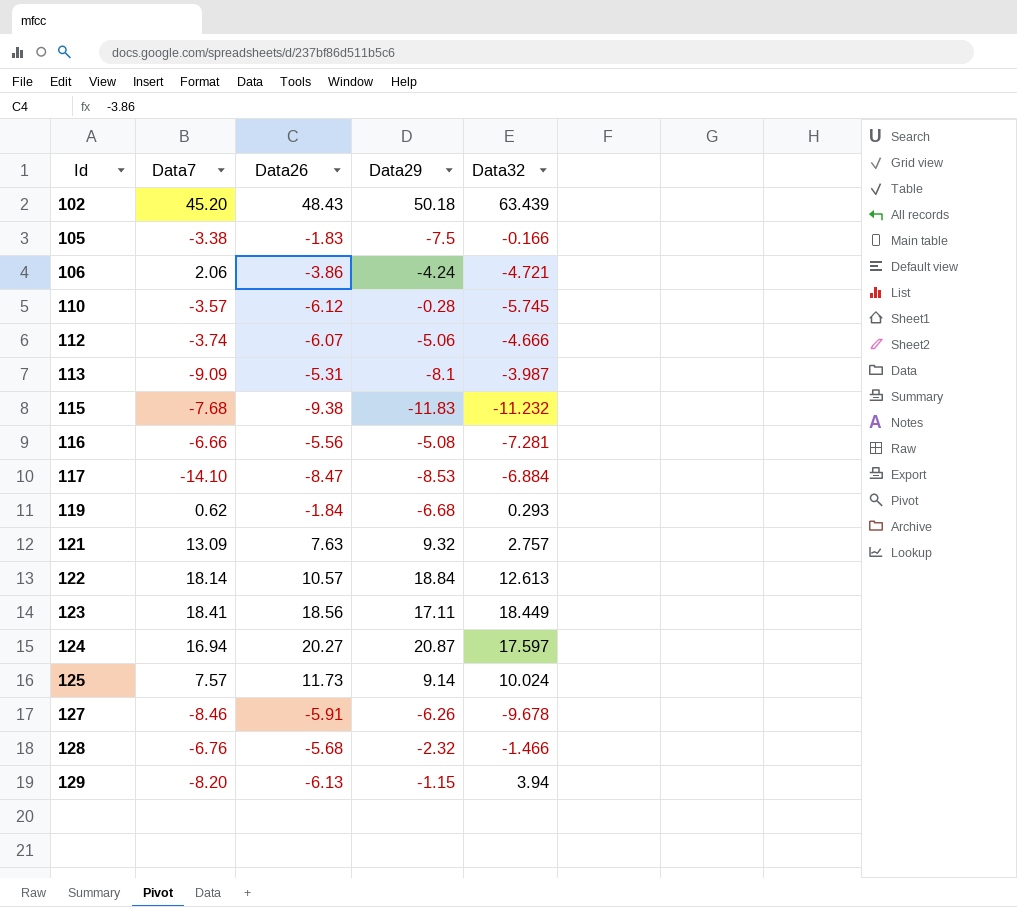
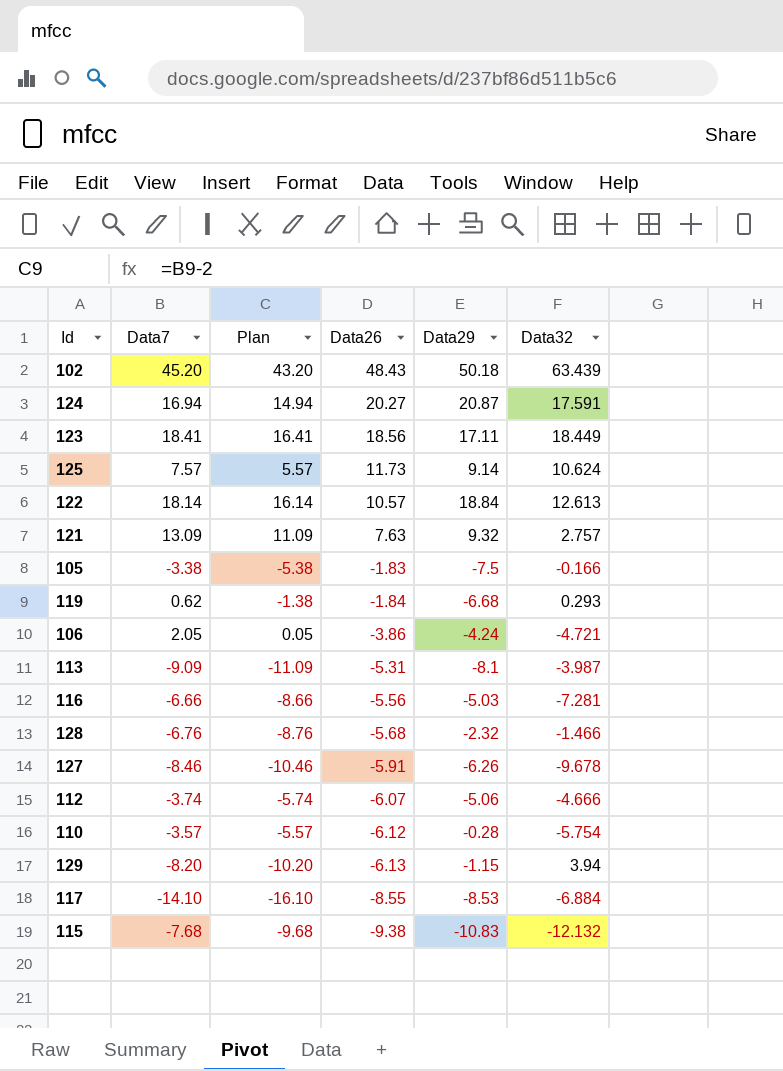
row order: Id ascending -> Data26 descending
column Plan | formula: none -> [Data7] - 2
124 | Data32: 17.597 -> 17.591
125 | Data32: 10.024 -> 10.624
106 | Data7: 2.06 -> 2.05
116 | Data29: -5.08 -> -5.03
110 | Data32: -5.745 -> -5.754
117 | Data26: -8.47 -> -8.55
115 | Data29: -11.83 -> -10.83
115 | Data32: -11.232 -> -12.132

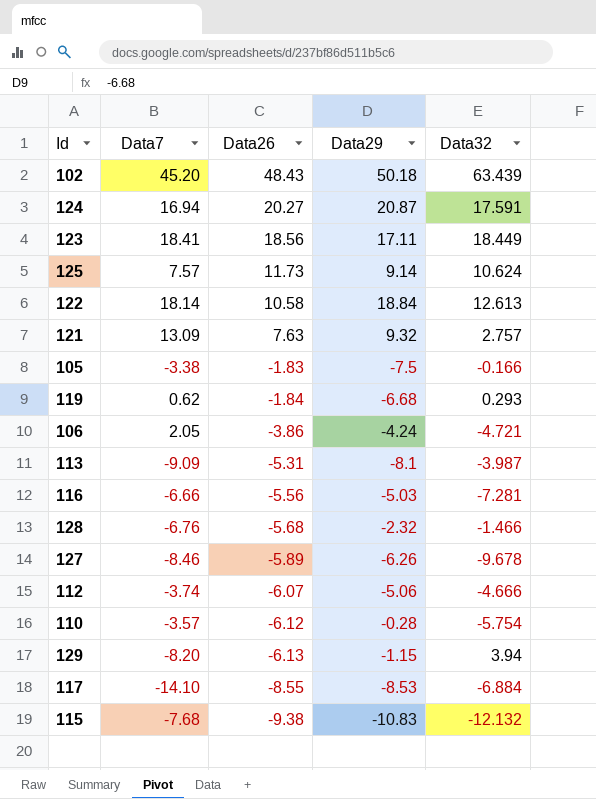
column Plan | formula: [Data7] - 2 -> none
122 | Data26: 10.57 -> 10.58
127 | Data26: -5.91 -> -5.89

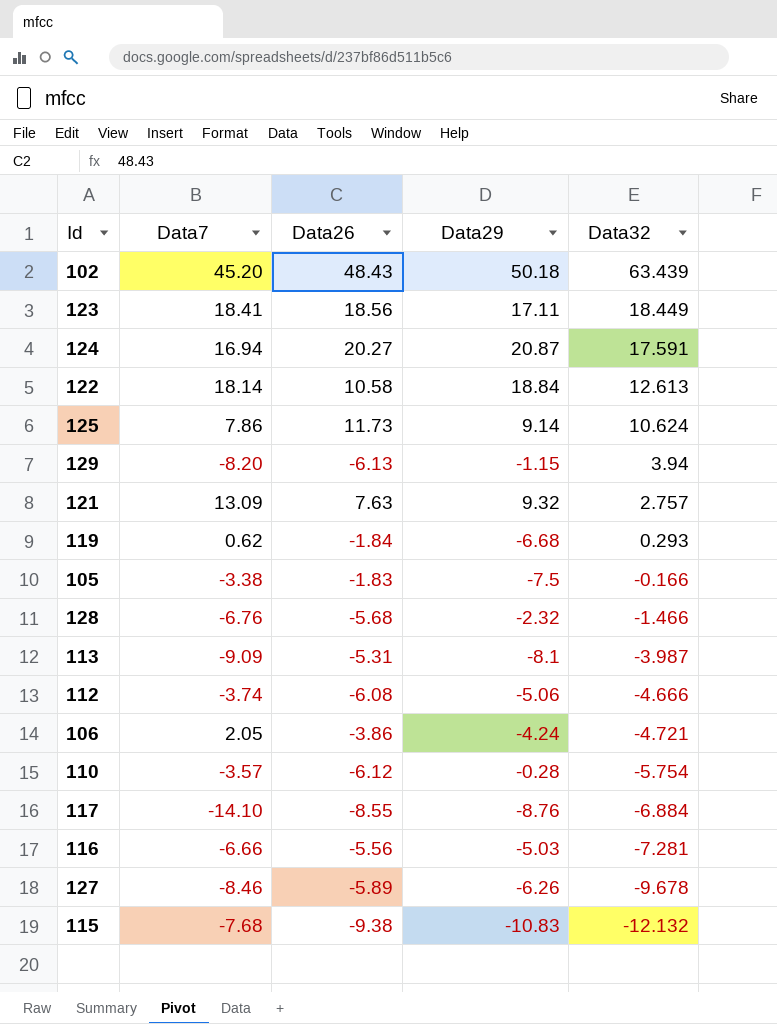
row order: Data26 descending -> Data32 descending
125 | Data7: 7.57 -> 7.86
112 | Data26: -6.07 -> -6.08
117 | Data29: -8.53 -> -8.76

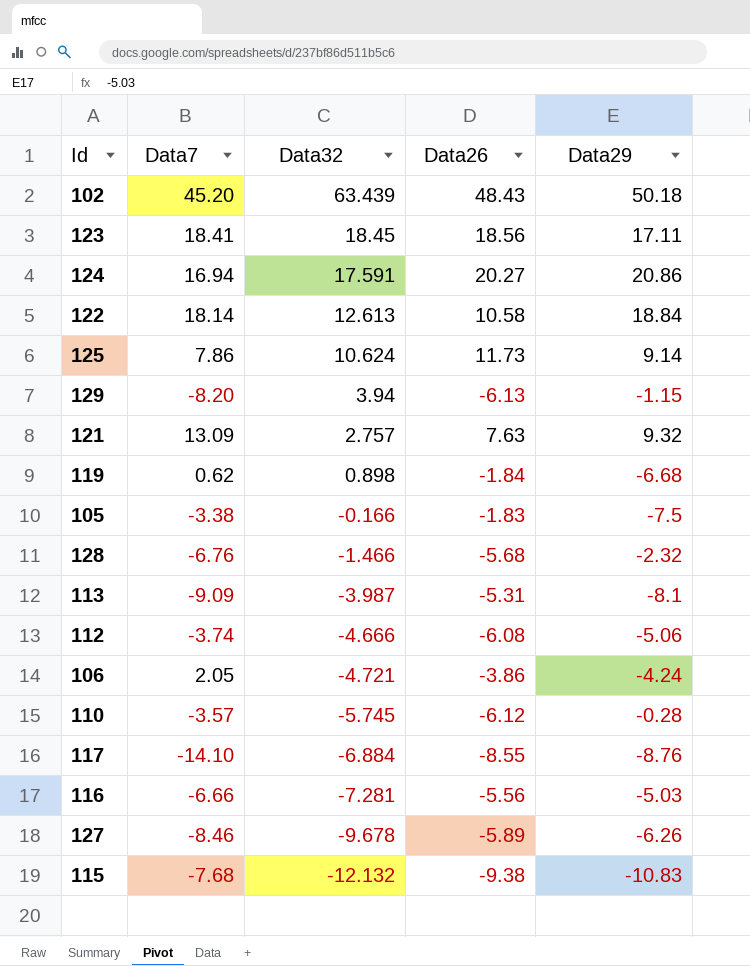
column Data32 | position: 5 -> 3
123 | Data32: 18.449 -> 18.45
124 | Data29: 20.87 -> 20.86
119 | Data32: 0.293 -> 0.898
110 | Data32: -5.754 -> -5.745

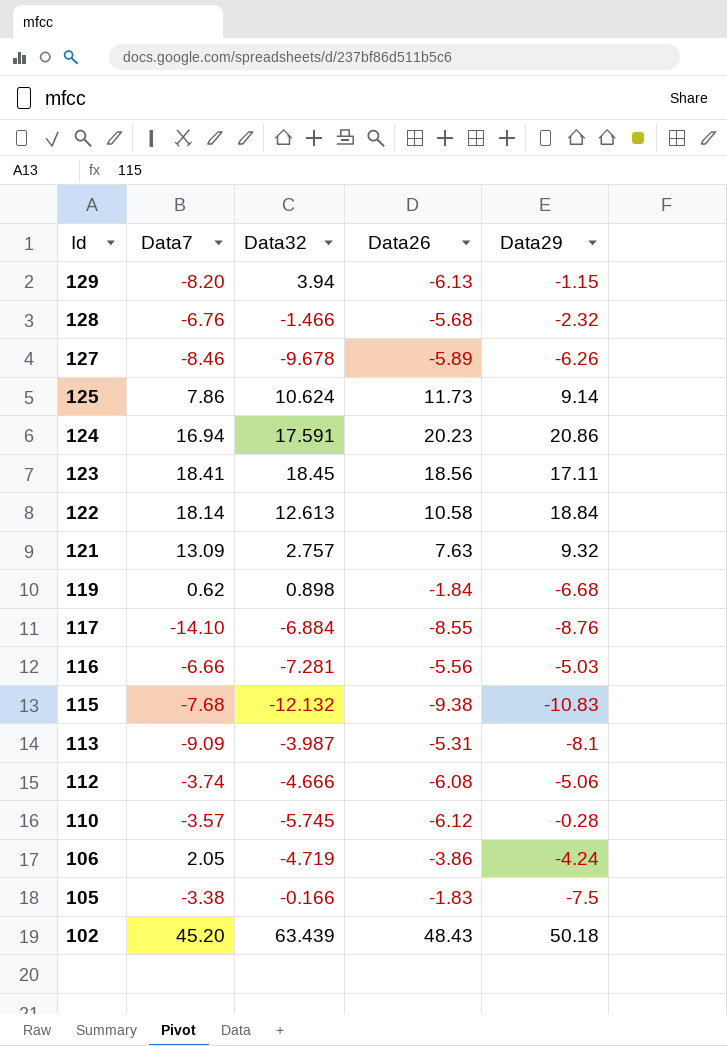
row order: Data32 descending -> Id descending
124 | Data26: 20.27 -> 20.23
106 | Data32: -4.721 -> -4.719

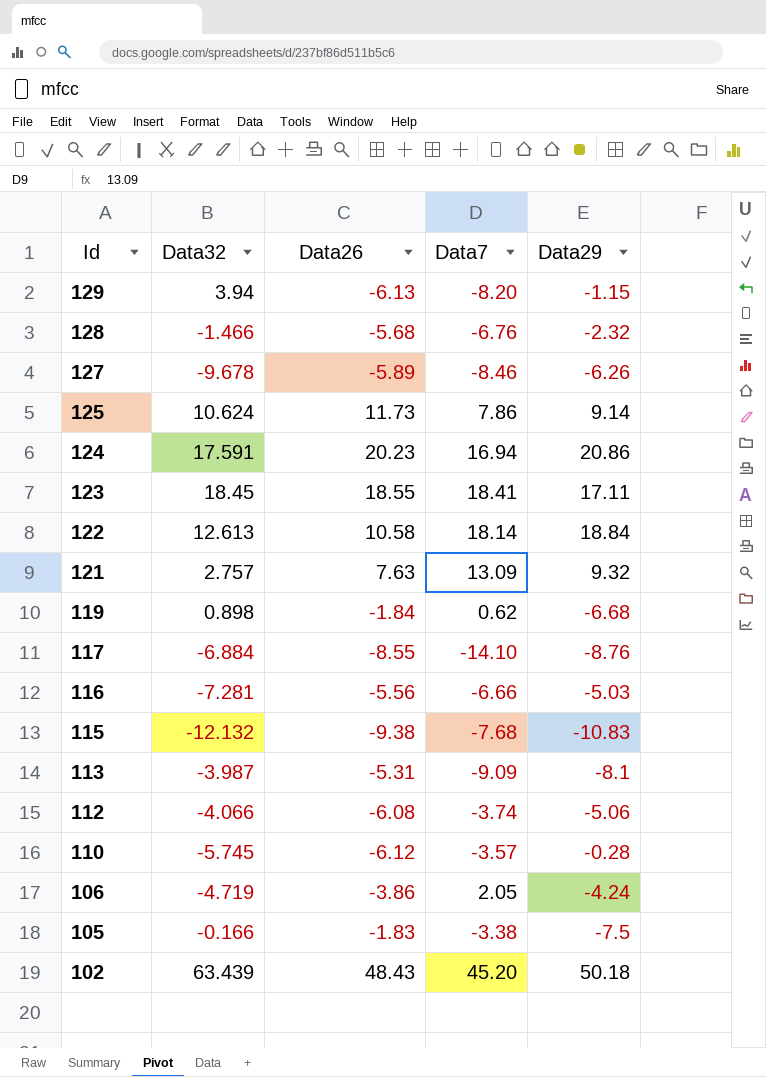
column Data7 | position: 2 -> 4
123 | Data26: 18.56 -> 18.55
112 | Data32: -4.666 -> -4.066

